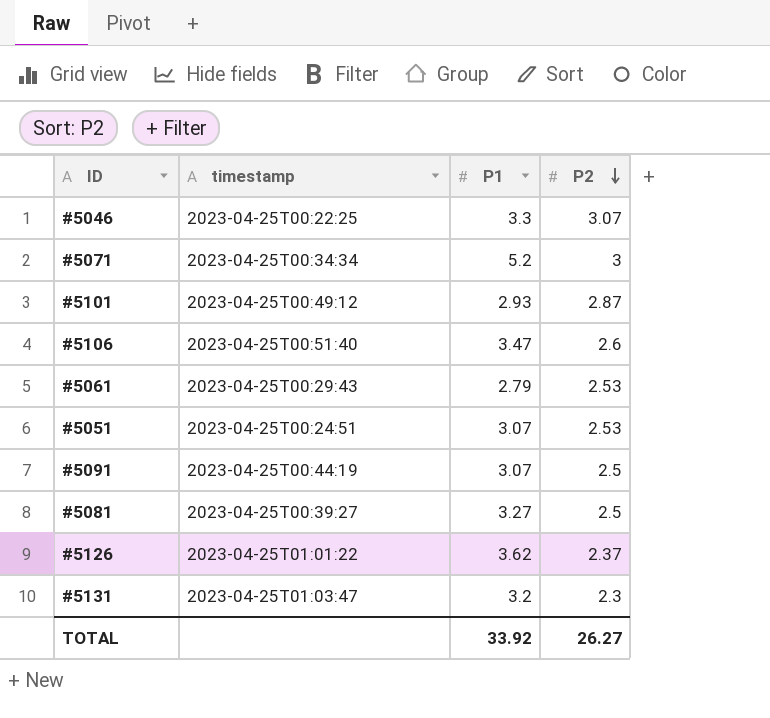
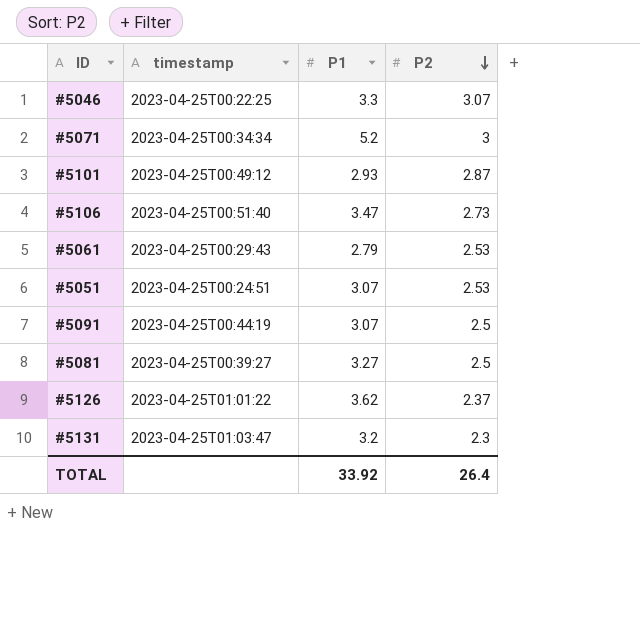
#5106 | P2: 2.6 -> 2.73
TOTAL | P2: 26.27 -> 26.4

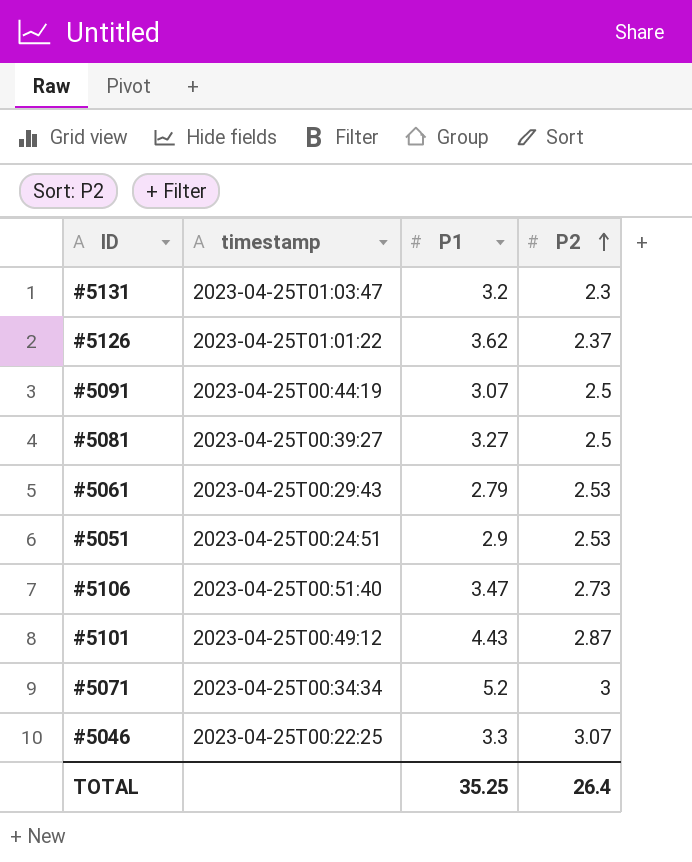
row order: P2 descending -> P2 ascending
#5051 | P1: 3.07 -> 2.9
#5101 | P1: 2.93 -> 4.43
TOTAL | P1: 33.92 -> 35.25

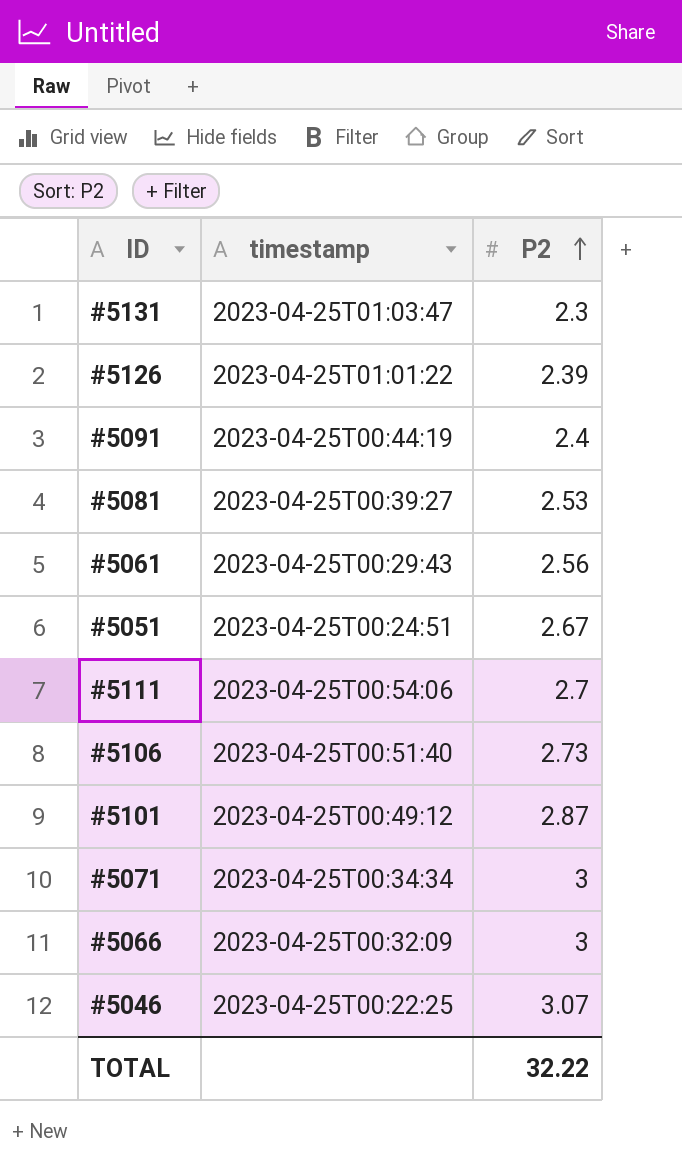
column P1 | position: 3 -> none
#5126 | P2: 2.37 -> 2.39
#5091 | P2: 2.5 -> 2.4
#5081 | P2: 2.5 -> 2.53
#5061 | P2: 2.53 -> 2.56
#5051 | P2: 2.53 -> 2.67
row #5111: none -> 2023-04-25T00:54:06 | 2.7
row #5066: none -> 2023-04-25T00:32:09 | 3
TOTAL | P2: 26.4 -> 32.22

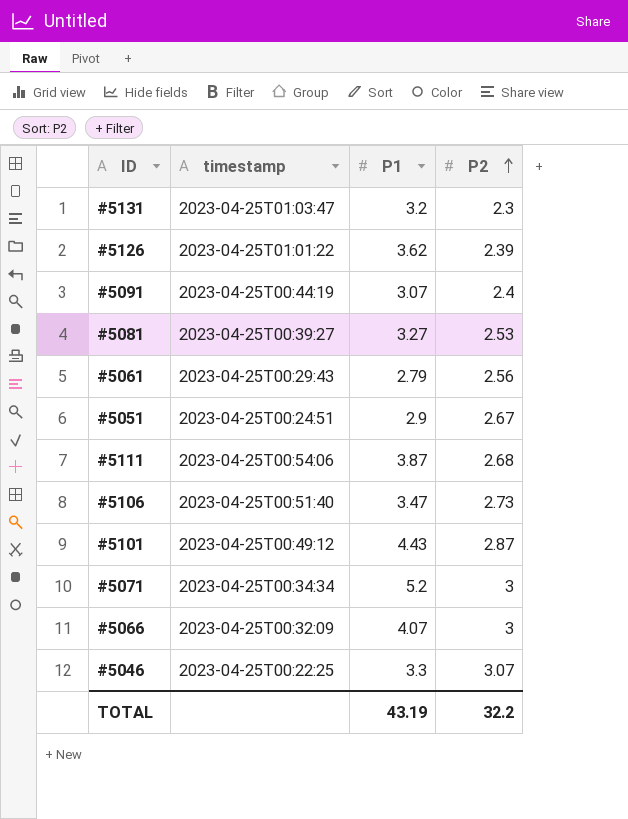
column P1 | position: none -> 3
#5111 | P2: 2.7 -> 2.68
TOTAL | P2: 32.22 -> 32.2

